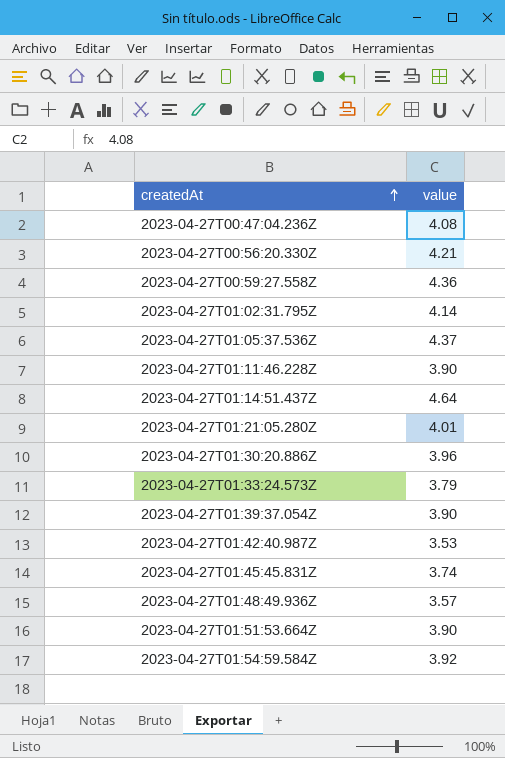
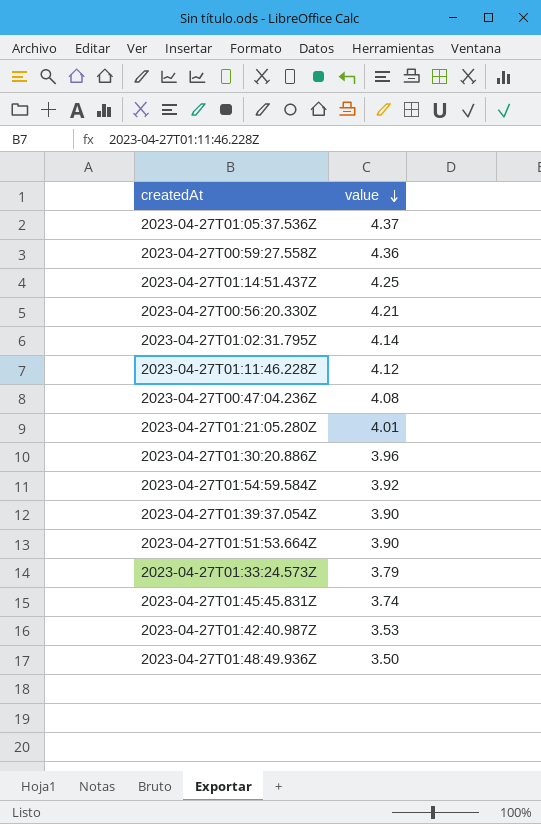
row order: createdAt ascending -> value descending
2023-04-27T01:14:51.437Z | value: 4.64 -> 4.25
2023-04-27T01:11:46.228Z | value: 3.90 -> 4.12
2023-04-27T01:48:49.936Z | value: 3.57 -> 3.50

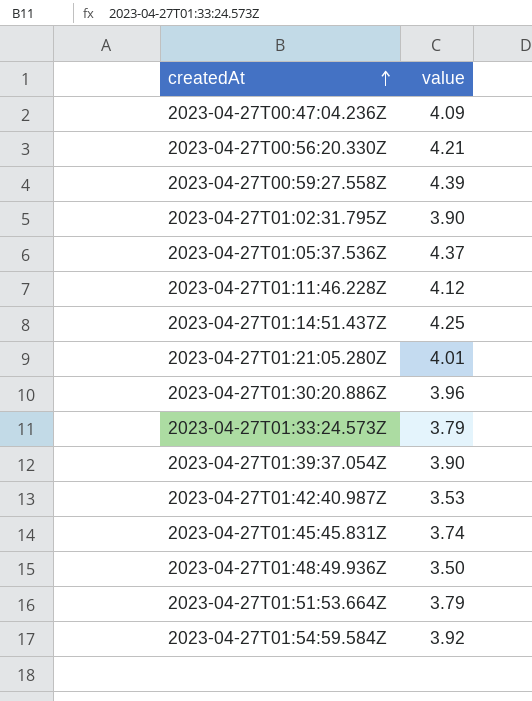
row order: value descending -> createdAt ascending
2023-04-27T00:47:04.236Z | value: 4.08 -> 4.09
2023-04-27T00:59:27.558Z | value: 4.36 -> 4.39
2023-04-27T01:02:31.795Z | value: 4.14 -> 3.90
2023-04-27T01:51:53.664Z | value: 3.90 -> 3.79

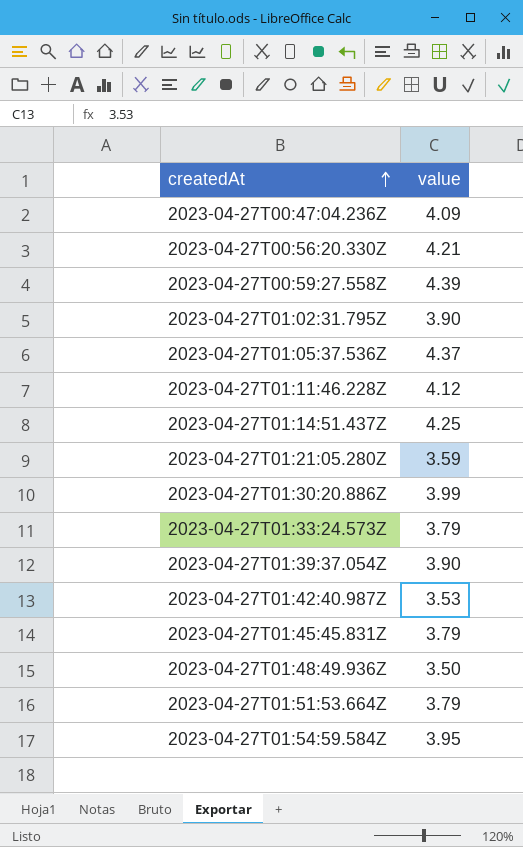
2023-04-27T01:21:05.280Z | value: 4.01 -> 3.59
2023-04-27T01:30:20.886Z | value: 3.96 -> 3.99
2023-04-27T01:45:45.831Z | value: 3.74 -> 3.79
2023-04-27T01:54:59.584Z | value: 3.92 -> 3.95

